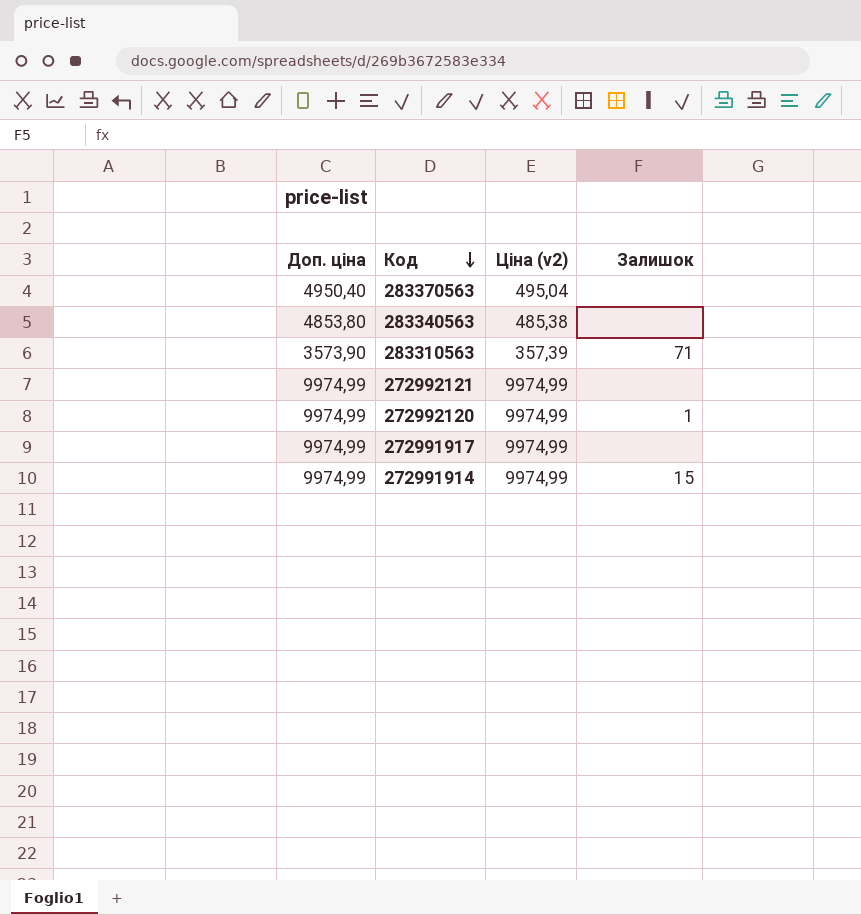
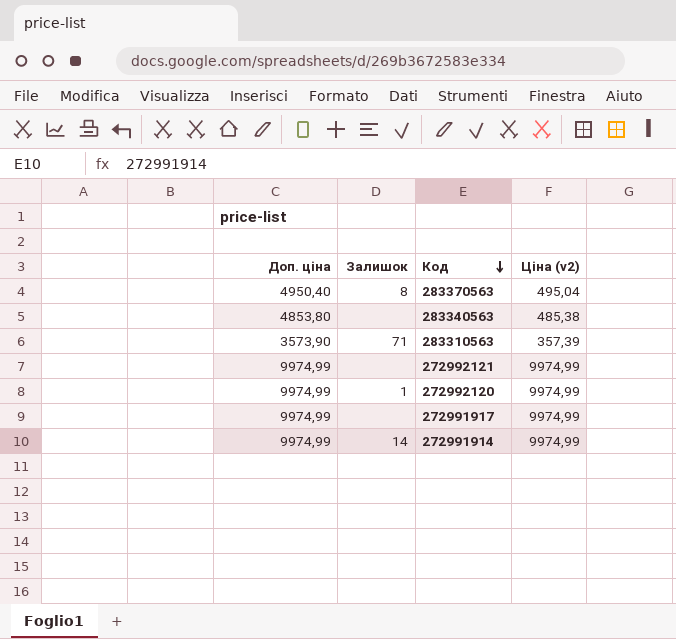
column Залишок | position: 4 -> 2
283370563 | Залишок: none -> 8
272991914 | Залишок: 15 -> 14

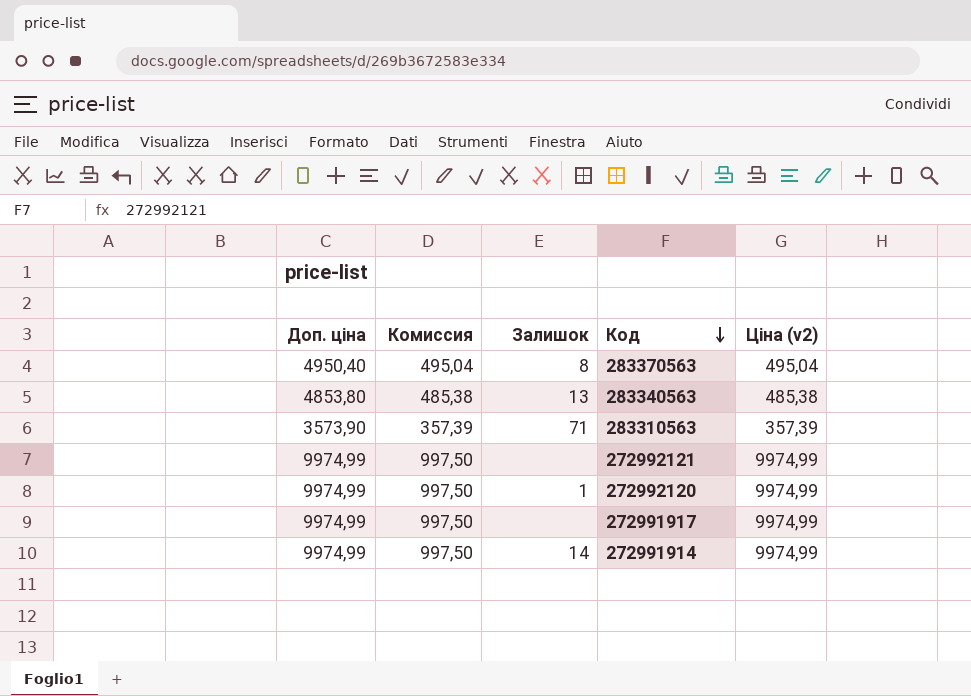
column Комиссия | formula: none -> [Доп. ціна] * 0,1
283340563 | Залишок: none -> 13

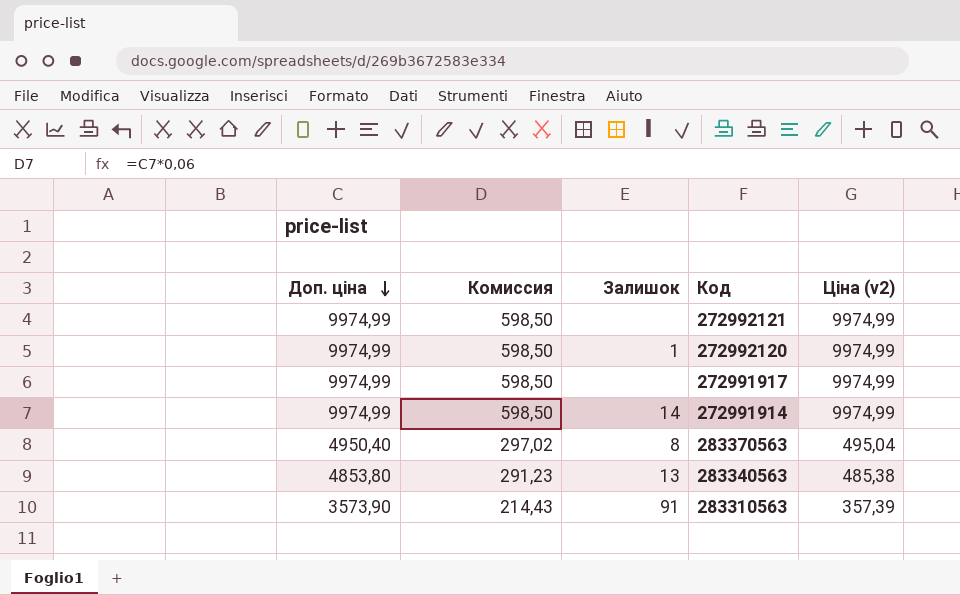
row order: Код descending -> Доп. ціна descending
column Комиссия | formula: [Доп. ціна] * 0,1 -> [Доп. ціна] * 0,06
283310563 | Залишок: 71 -> 91

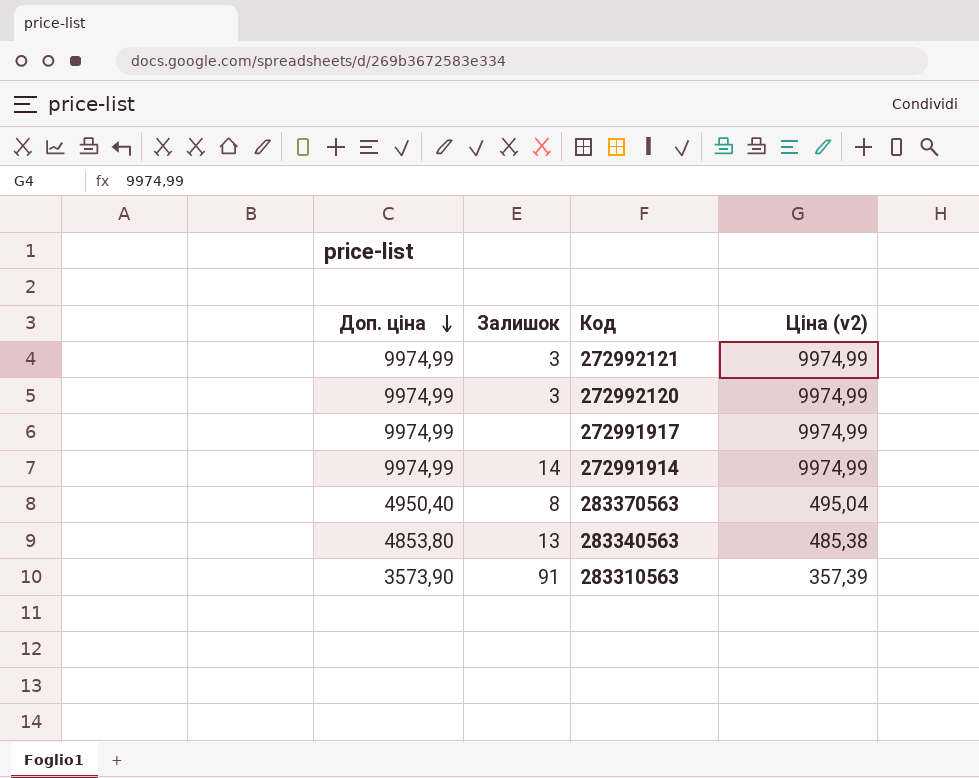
column Комиссия | formula: [Доп. ціна] * 0,06 -> none
272992121 | Залишок: none -> 3
272992120 | Залишок: 1 -> 3

